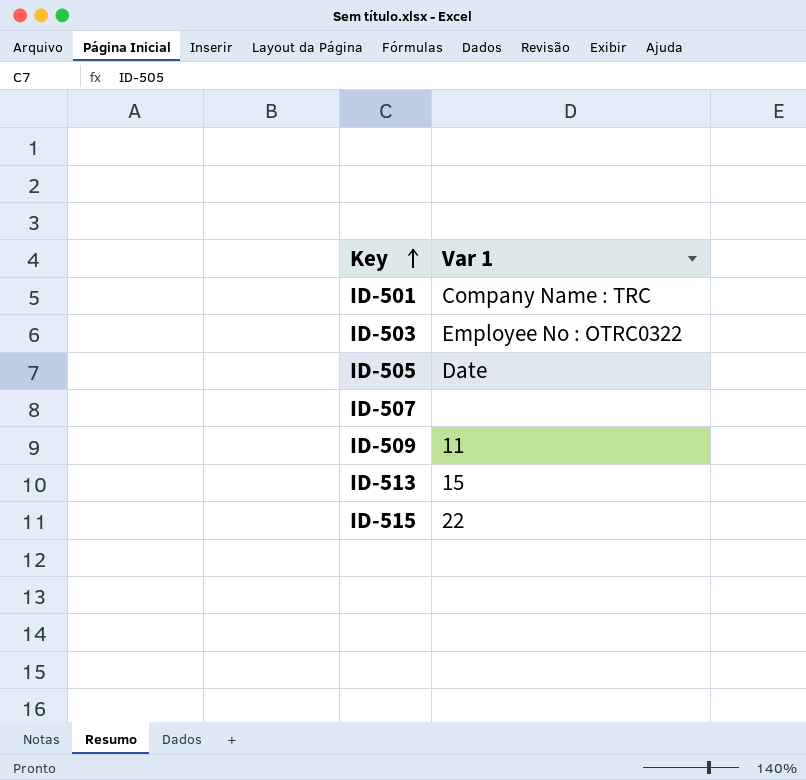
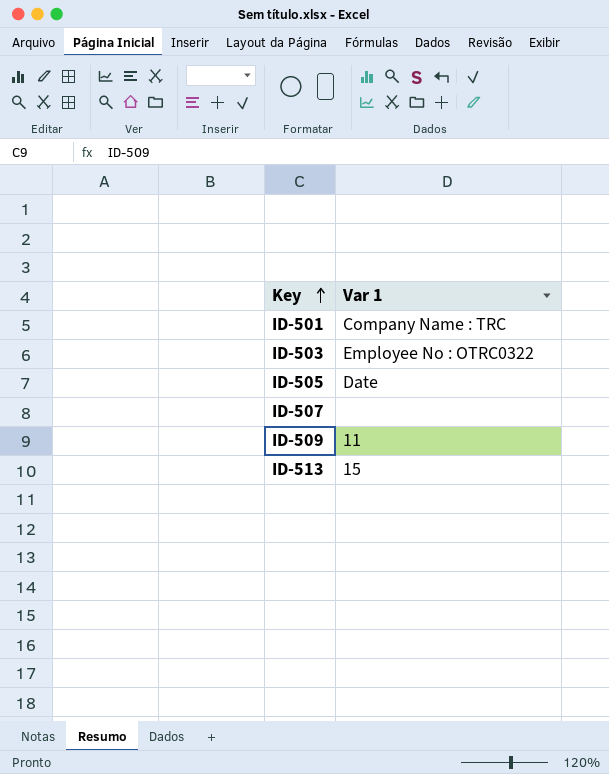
row ID-515: 22 -> none

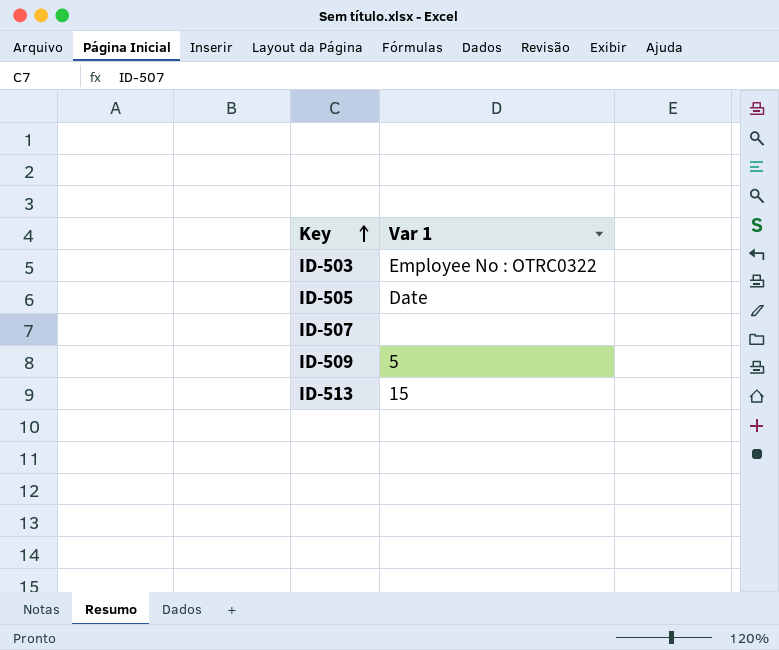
row ID-501: Company Name : TRC -> none
ID-509 | Var 1: 11 -> 5

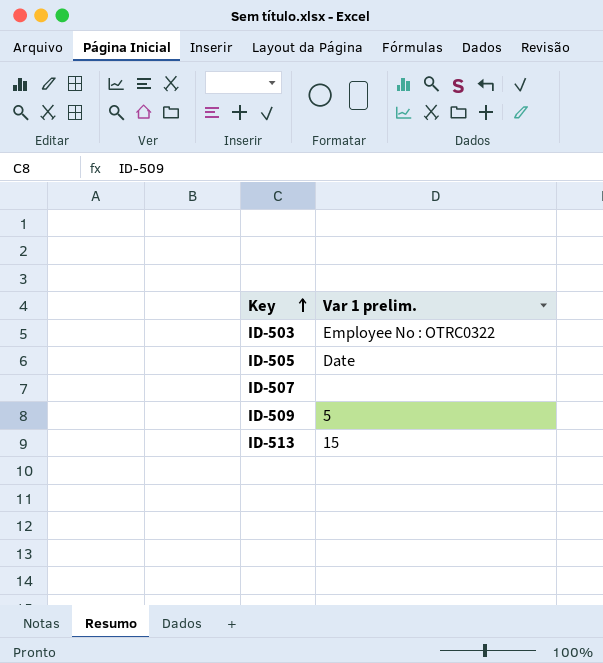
column name: Var 1 -> Var 1 prelim.

